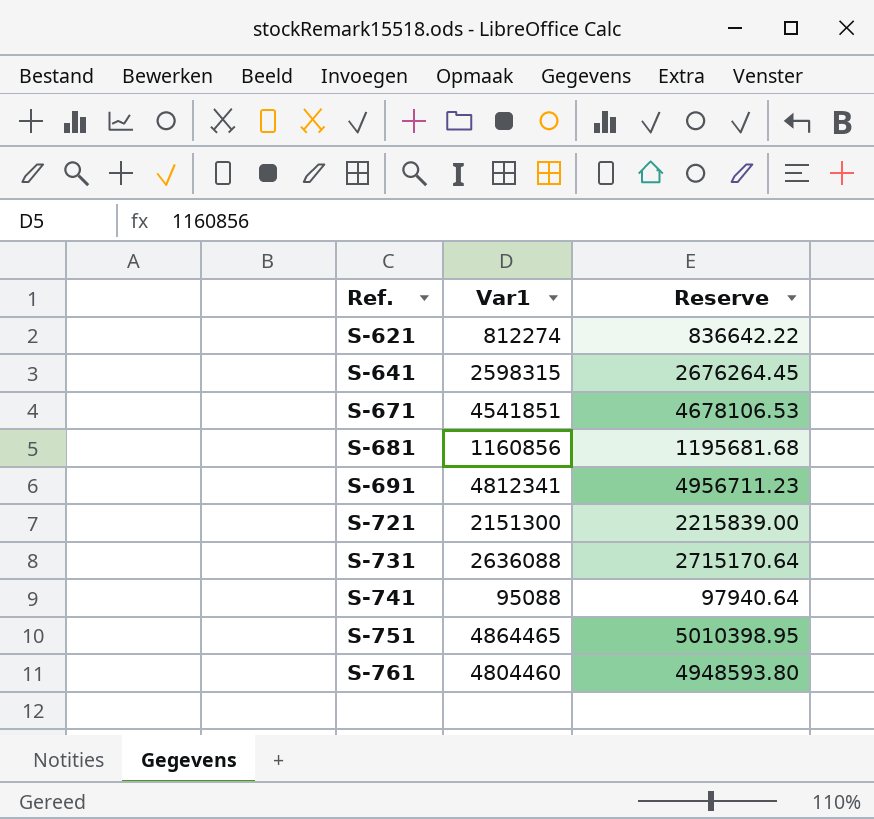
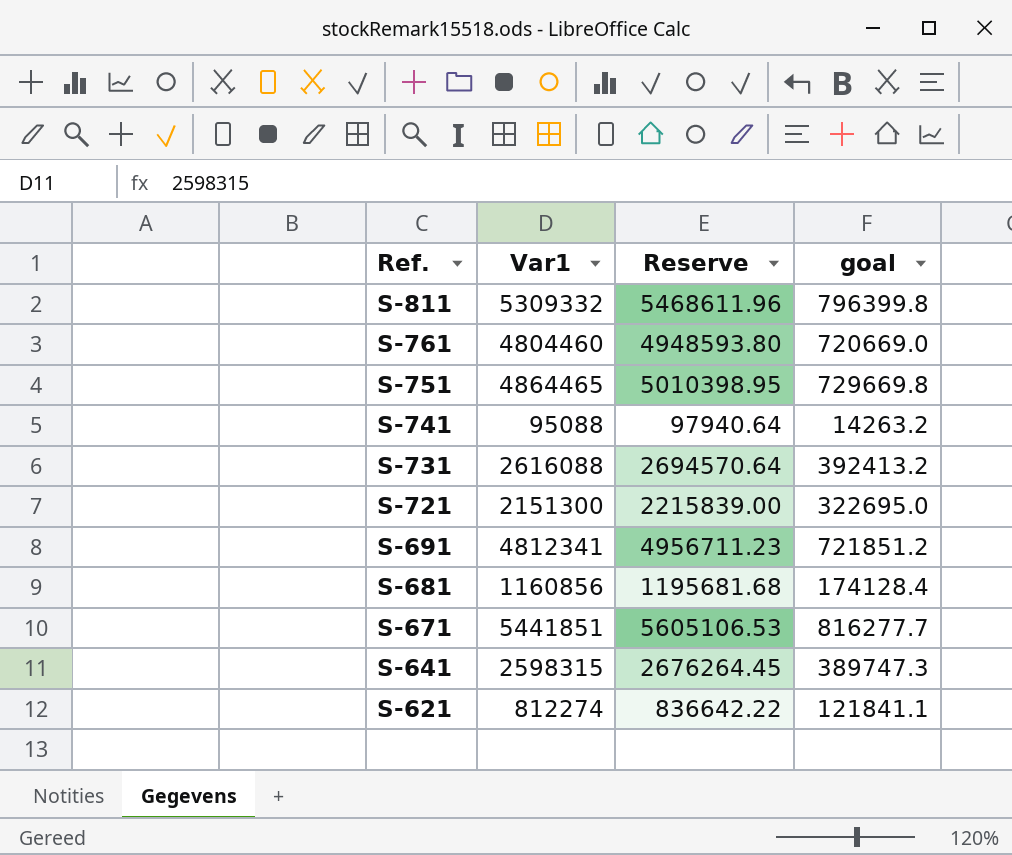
row order: Ref. ascending -> Ref. descending
column goal | formula: none -> [Var1] * 0.15
row S-811: none -> 5309332 | 5468611.96 | 796399.8
S-731 | Var1: 2636088 -> 2616088
S-731 | Reserve: 2715170.64 -> 2694570.64
S-671 | Var1: 4541851 -> 5441851
S-671 | Reserve: 4678106.53 -> 5605106.53

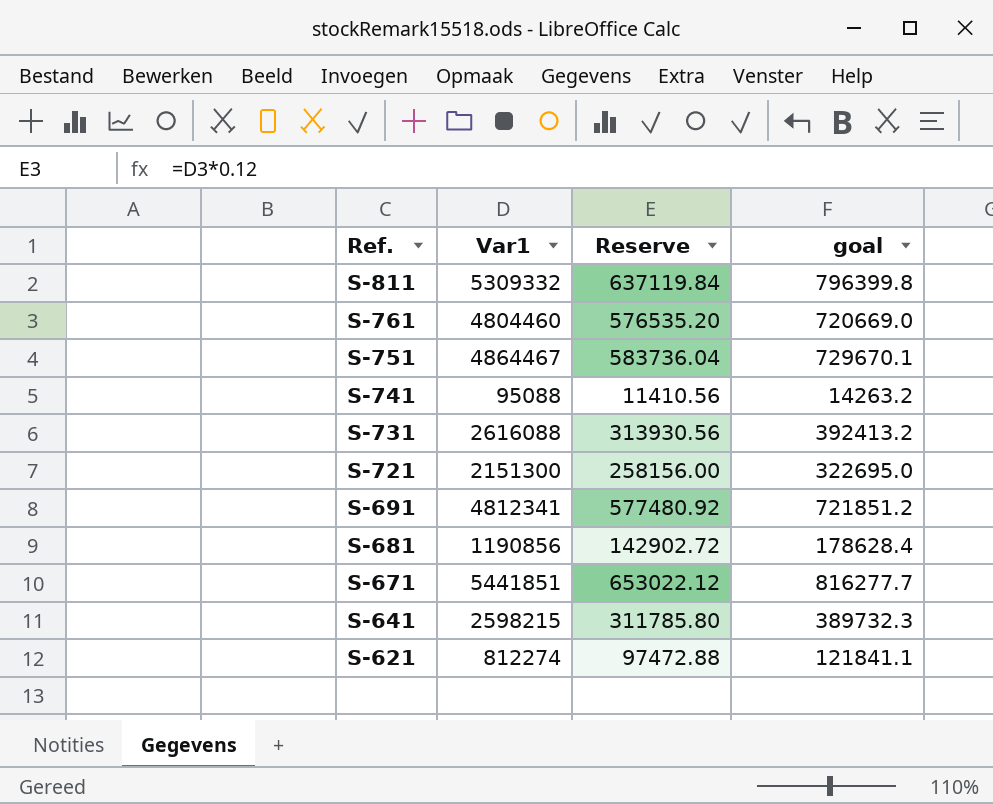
column Reserve | formula: [Var1] * 1.03 -> [Var1] * 0.12
S-751 | Var1: 4864465 -> 4864467
S-751 | goal: 729669.8 -> 729670.1
S-681 | Var1: 1160856 -> 1190856
S-681 | goal: 174128.4 -> 178628.4
S-641 | Var1: 2598315 -> 2598215
S-641 | goal: 389747.3 -> 389732.3

